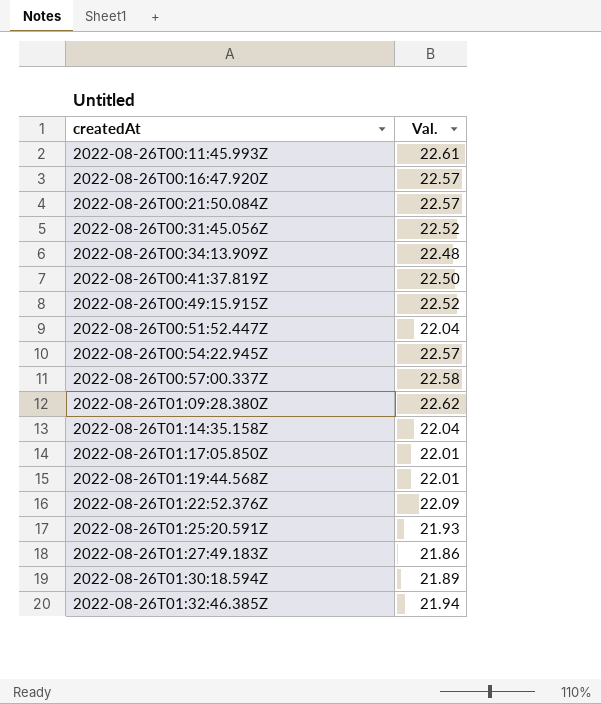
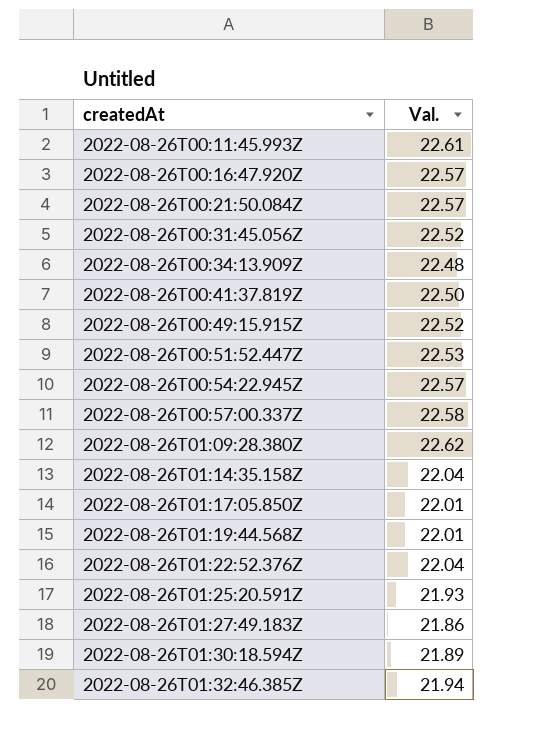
2022-08-26T00:51:52.447Z | Val.: 22.04 -> 22.53
2022-08-26T01:22:52.376Z | Val.: 22.09 -> 22.04

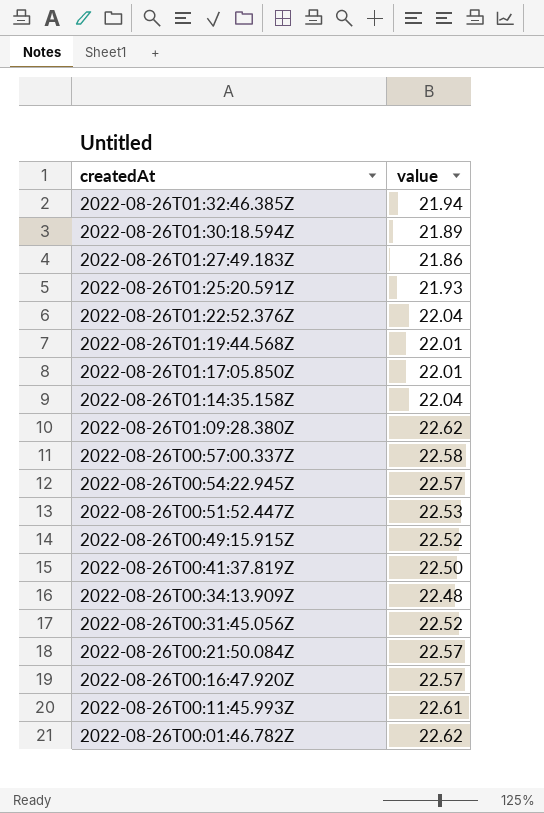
row order: createdAt ascending -> createdAt descending
column name: Val. -> value
row 2022-08-26T00:01:46.782Z: none -> 22.62

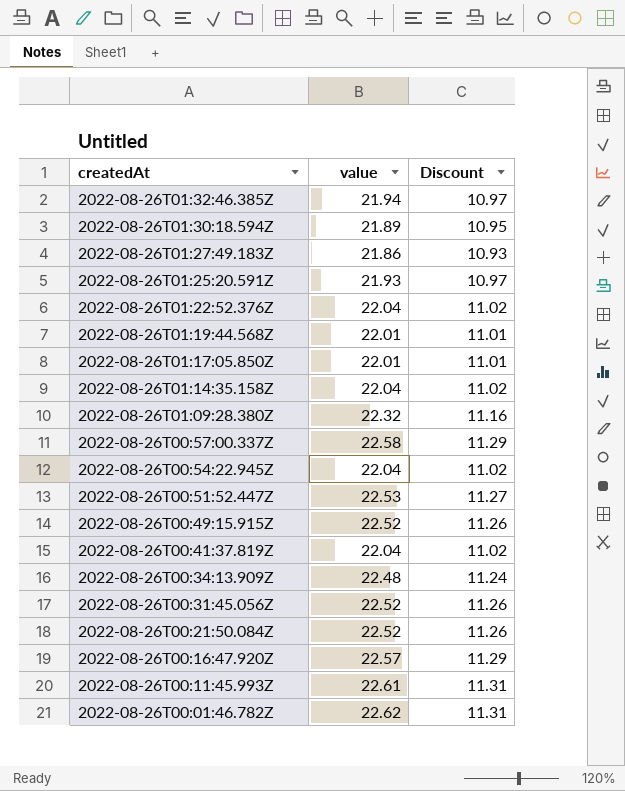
column Discount | formula: none -> [value] * 0.5
2022-08-26T01:09:28.380Z | value: 22.62 -> 22.32
2022-08-26T00:54:22.945Z | value: 22.57 -> 22.04
2022-08-26T00:41:37.819Z | value: 22.50 -> 22.04
2022-08-26T00:21:50.084Z | value: 22.57 -> 22.52

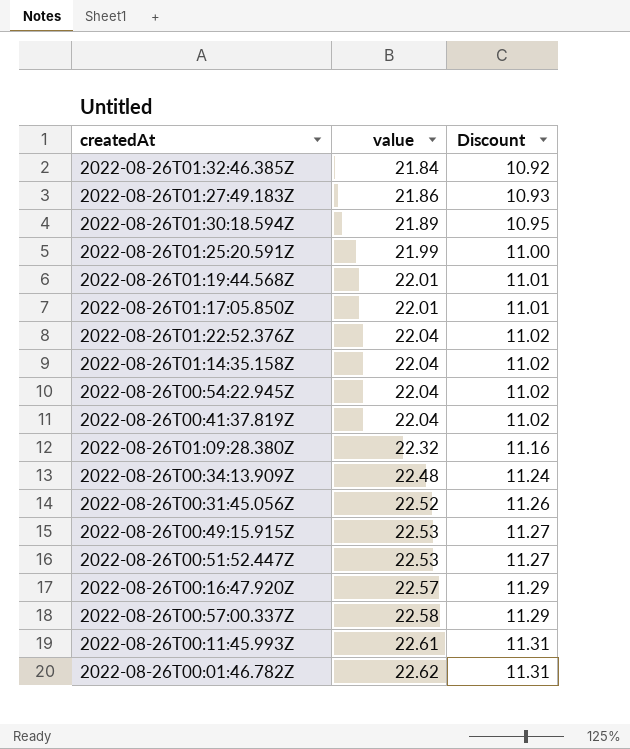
row order: createdAt descending -> value ascending
row 2022-08-26T00:21:50.084Z: 22.52 | 11.26 -> none
2022-08-26T01:32:46.385Z | value: 21.94 -> 21.84
2022-08-26T01:32:46.385Z | Discount: 10.97 -> 10.92
2022-08-26T01:25:20.591Z | value: 21.93 -> 21.99
2022-08-26T01:25:20.591Z | Discount: 10.97 -> 11.00
2022-08-26T00:49:15.915Z | value: 22.52 -> 22.53
2022-08-26T00:49:15.915Z | Discount: 11.26 -> 11.27

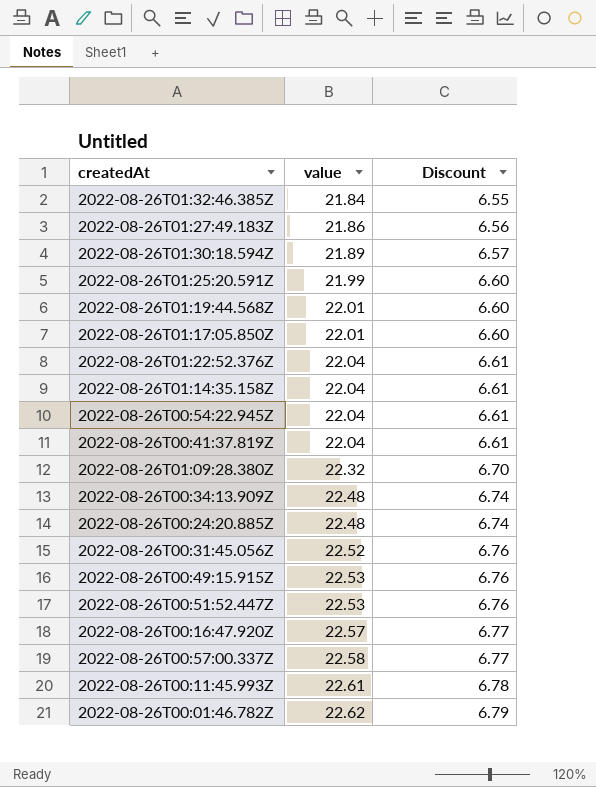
column Discount | formula: [value] * 0.5 -> [value] * 0.3
row 2022-08-26T00:24:20.885Z: none -> 22.48 | 6.74

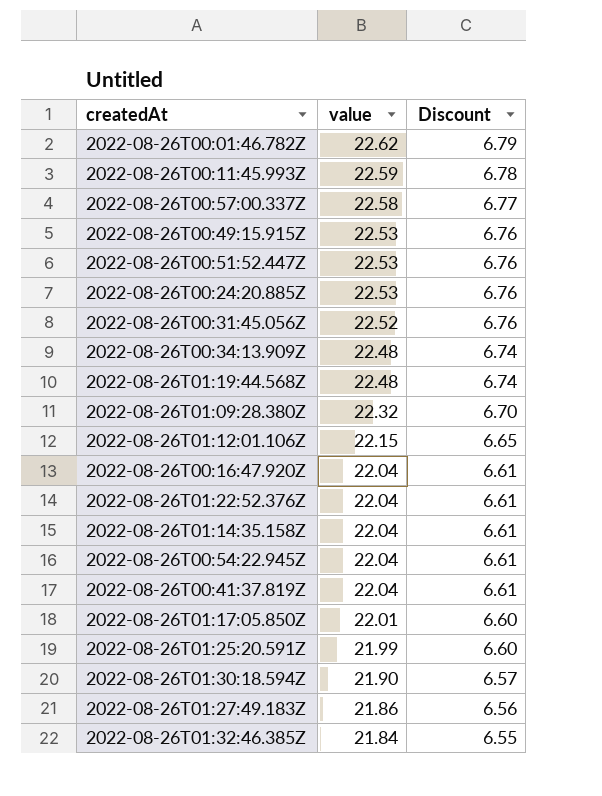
row order: value ascending -> value descending
2022-08-26T00:11:45.993Z | value: 22.61 -> 22.59
2022-08-26T00:24:20.885Z | value: 22.48 -> 22.53
2022-08-26T00:24:20.885Z | Discount: 6.74 -> 6.76
2022-08-26T01:19:44.568Z | value: 22.01 -> 22.48
2022-08-26T01:19:44.568Z | Discount: 6.60 -> 6.74
row 2022-08-26T01:12:01.106Z: none -> 22.15 | 6.65
2022-08-26T00:16:47.920Z | value: 22.57 -> 22.04
2022-08-26T00:16:47.920Z | Discount: 6.77 -> 6.61
2022-08-26T01:30:18.594Z | value: 21.89 -> 21.90

